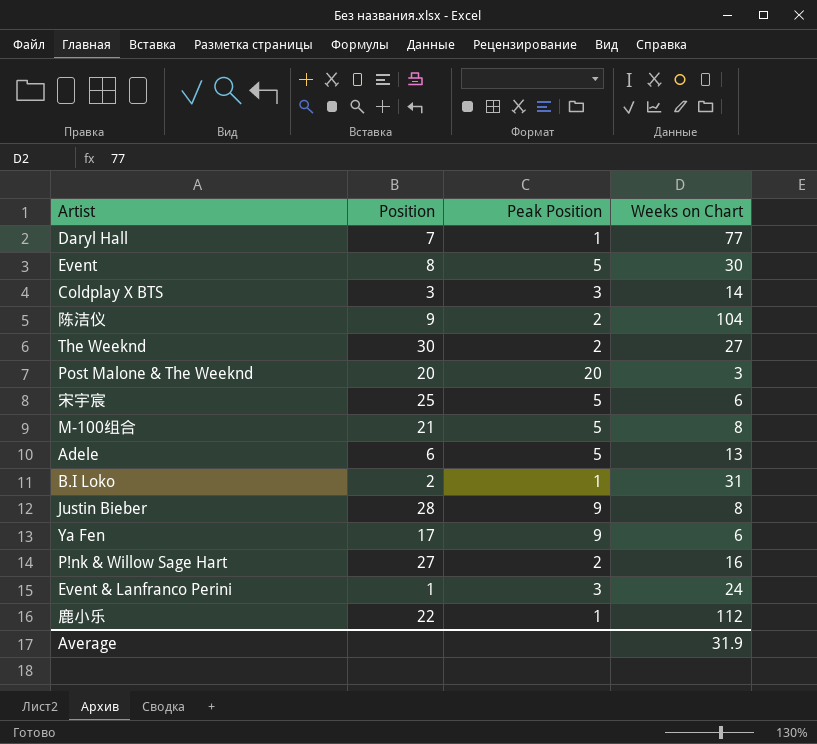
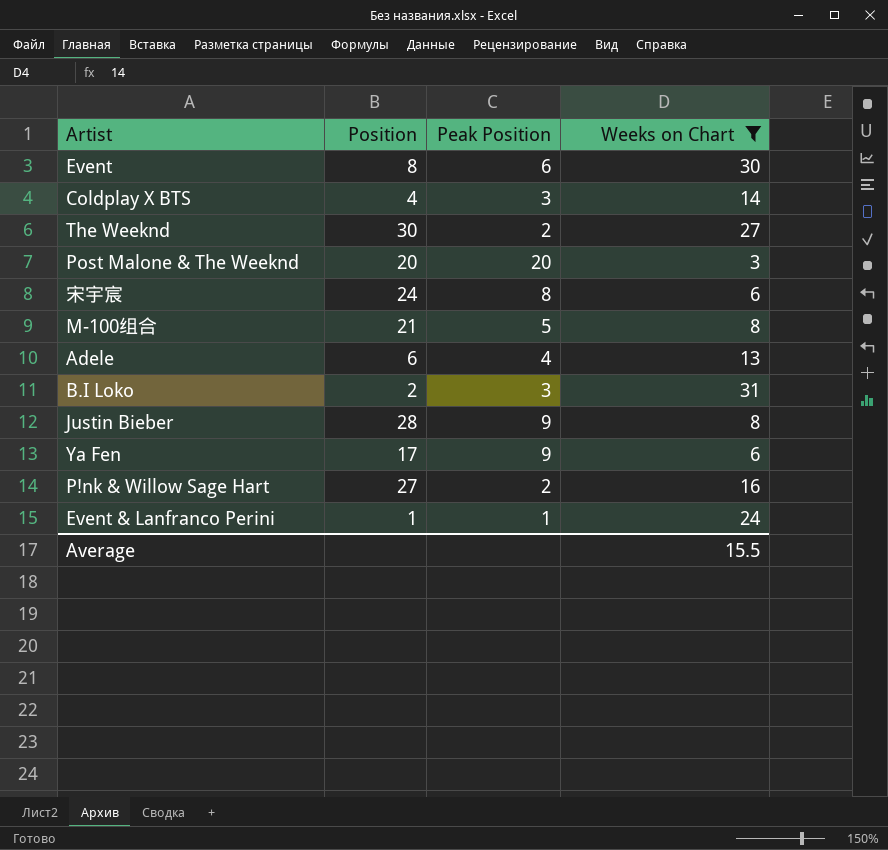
filter: none -> Weeks on Chart <= 31
Event | Peak Position: 5 -> 6
Coldplay X BTS | Position: 3 -> 4
宋宇宸 | Position: 25 -> 24
宋宇宸 | Peak Position: 5 -> 8
Adele | Peak Position: 5 -> 4
B.I Loko | Peak Position: 1 -> 3
Event & Lanfranco Perini | Peak Position: 3 -> 1
Average | Weeks on Chart: 31.9 -> 15.5

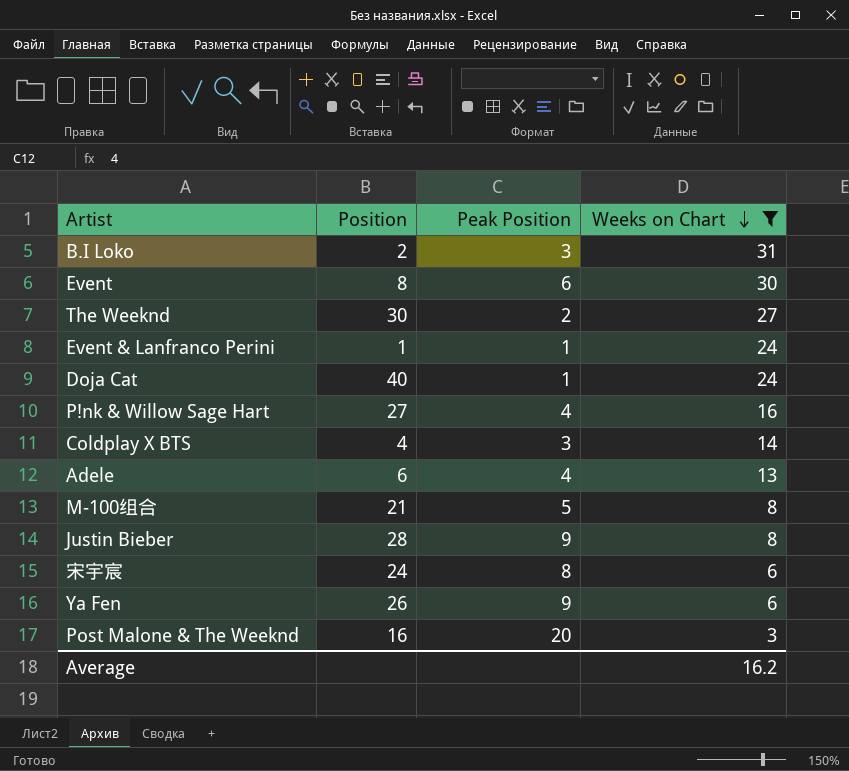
row order: none -> Weeks on Chart descending
row Doja Cat: none -> 40 | 1 | 24
P!nk & Willow Sage Hart | Peak Position: 2 -> 4
Ya Fen | Position: 17 -> 26
Post Malone & The Weeknd | Position: 20 -> 16
Average | Weeks on Chart: 15.5 -> 16.2

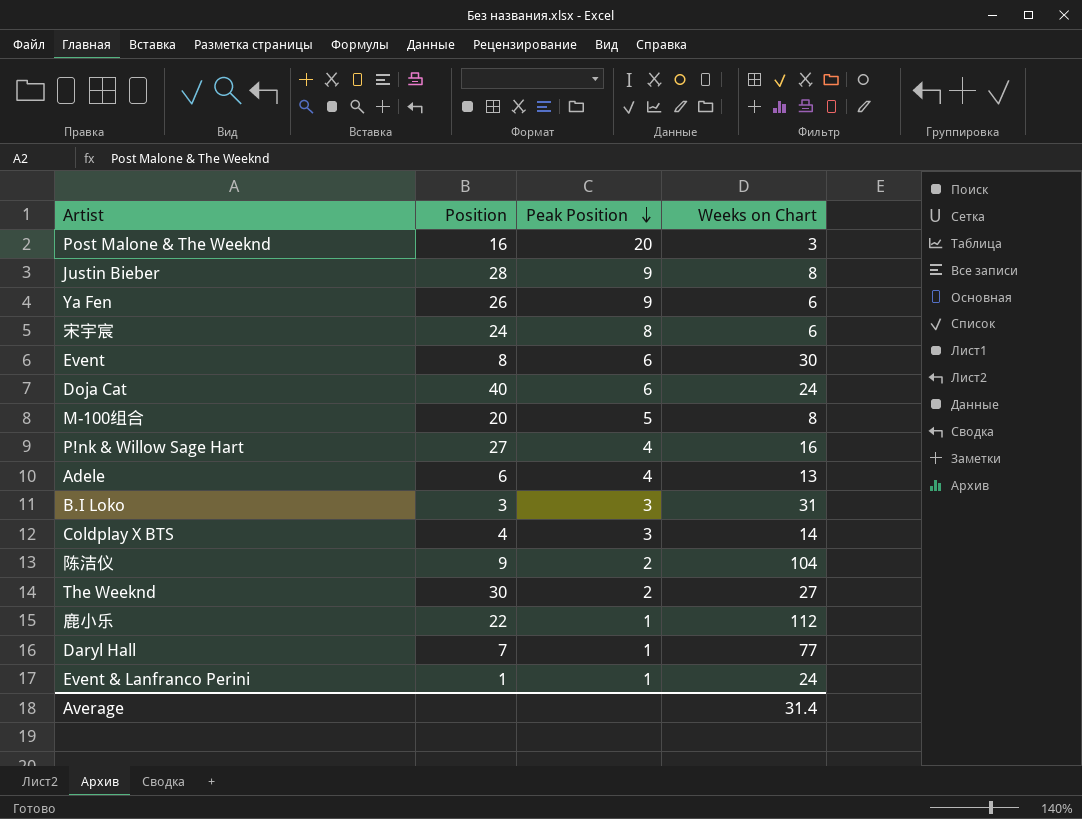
filter: Weeks on Chart <= 31 -> none
row order: Weeks on Chart descending -> Peak Position descending
Doja Cat | Peak Position: 1 -> 6
M-100组合 | Position: 21 -> 20
B.I Loko | Position: 2 -> 3
Average | Weeks on Chart: 16.2 -> 31.4

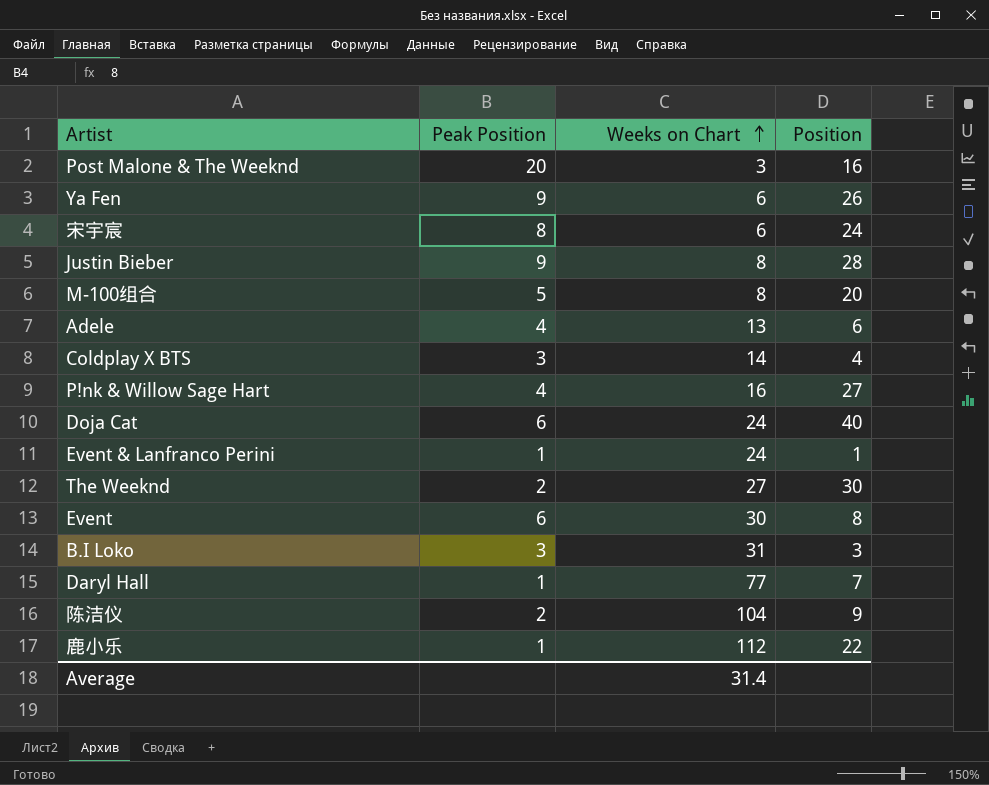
row order: Peak Position descending -> Weeks on Chart ascending
column Position | position: 2 -> 4

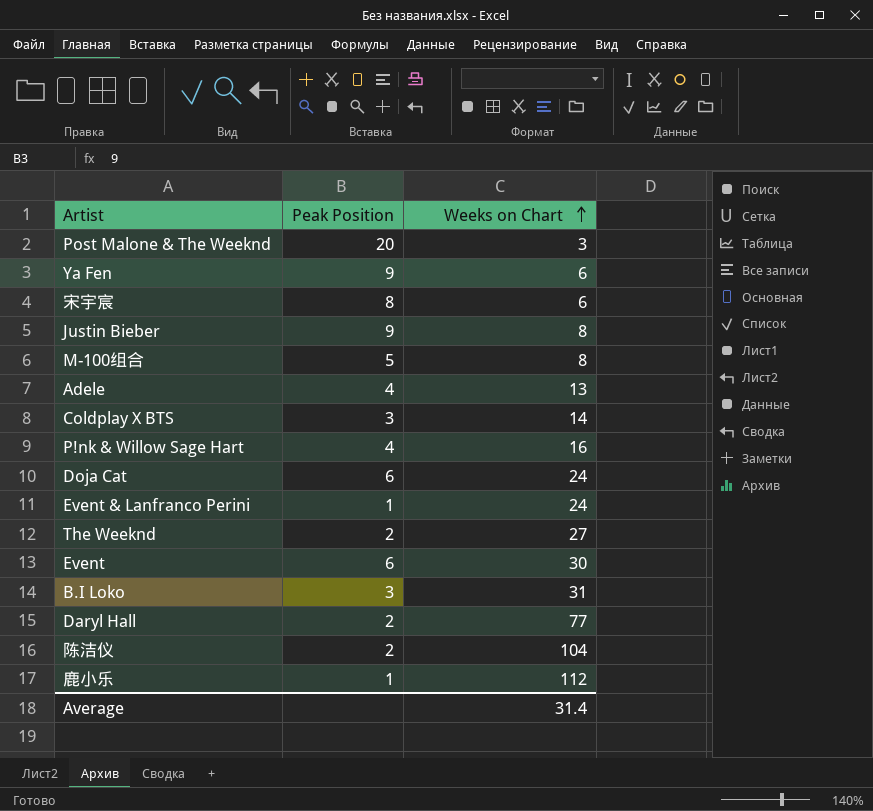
column Position | position: 4 -> none
Daryl Hall | Peak Position: 1 -> 2

